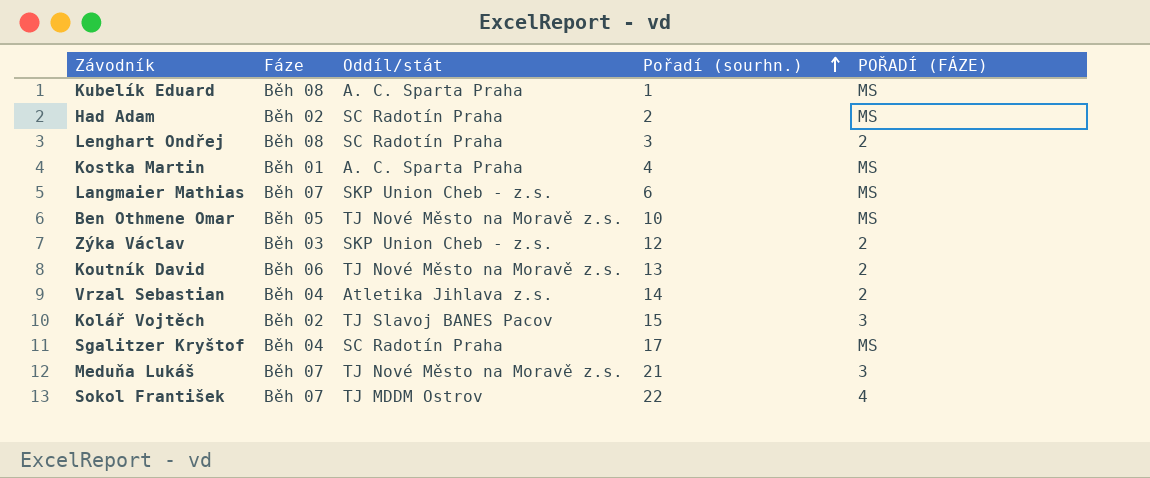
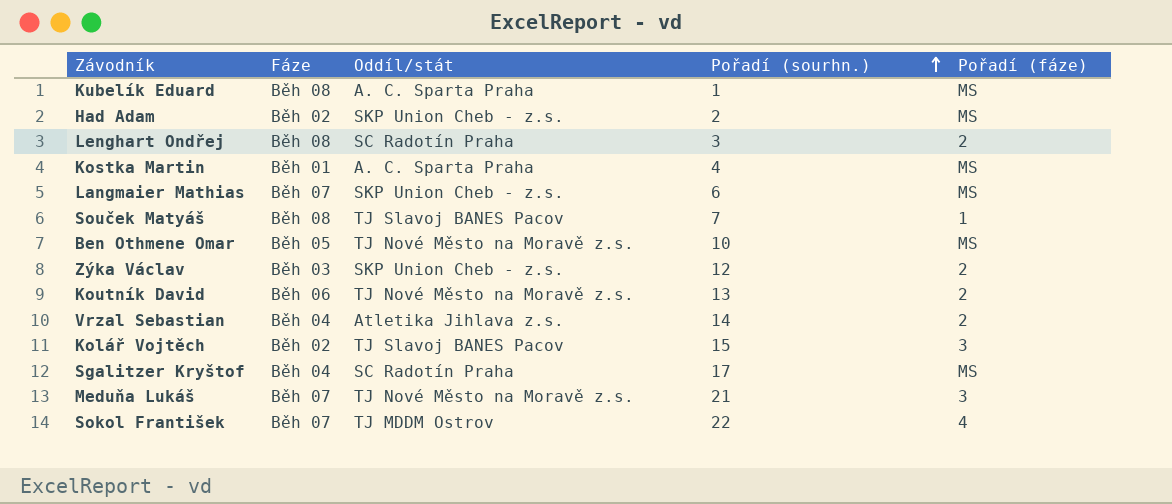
column name: POŘADÍ (FÁZE) -> Pořadí (fáze)
Had Adam | Oddíl/stát: SC Radotín Praha -> SKP Union Cheb - z.s.
row Souček Matyáš: none -> Běh 08 | TJ Slavoj BANES Pacov | 7 | 1

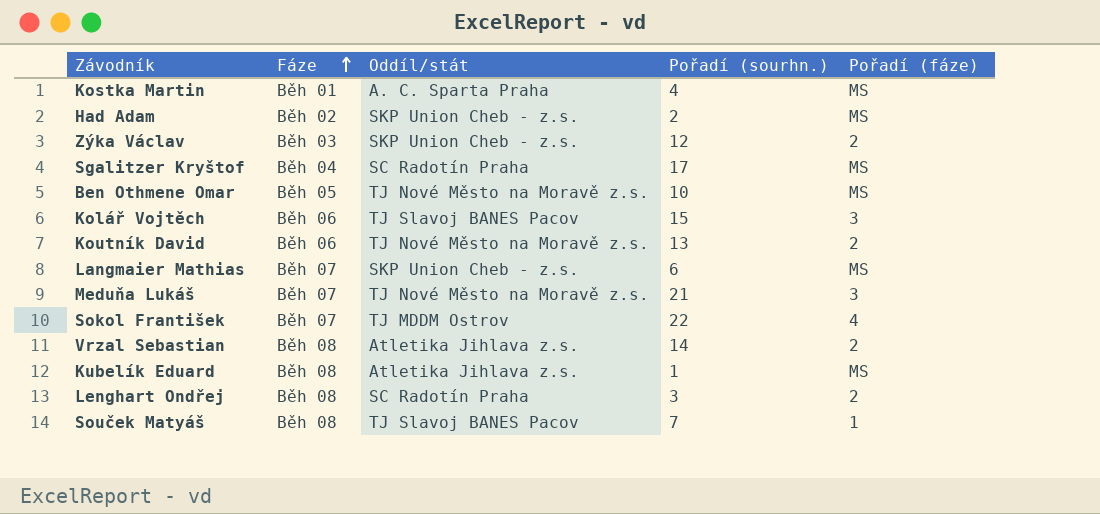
row order: Pořadí (sourhn.) ascending -> Fáze ascending
Kolář Vojtěch | Fáze: Běh 02 -> Běh 06
Vrzal Sebastian | Fáze: Běh 04 -> Běh 08
Kubelík Eduard | Oddíl/stát: A. C. Sparta Praha -> Atletika Jihlava z.s.

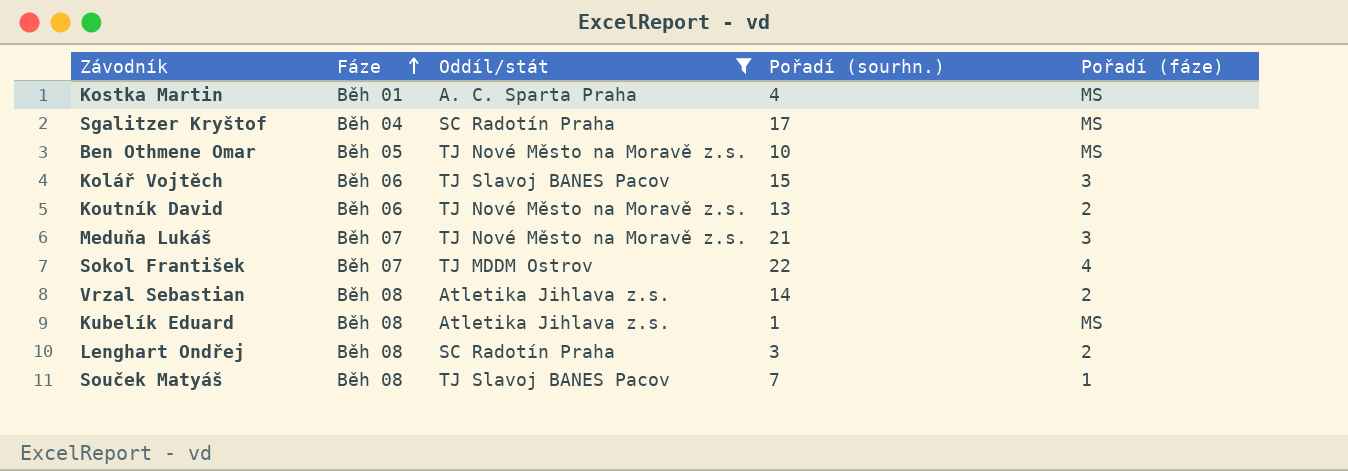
filter: none -> Oddíl/stát != SKP Union Cheb - z.s.

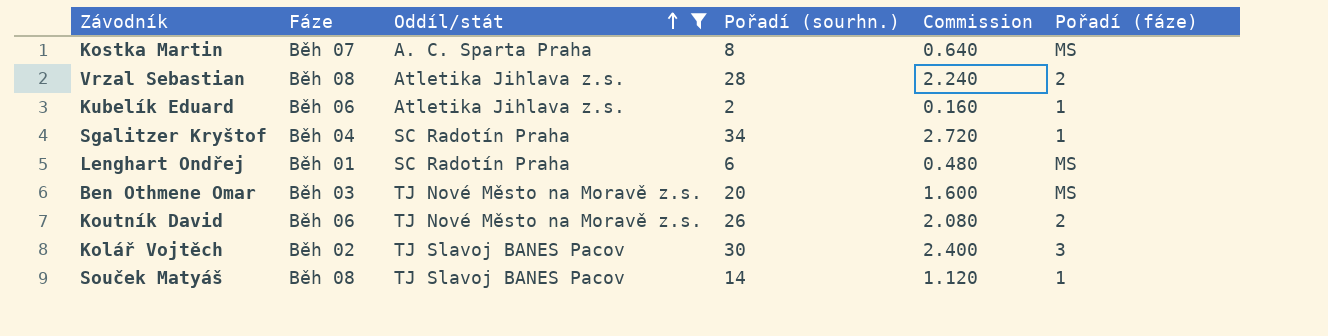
row order: Fáze ascending -> Oddíl/stát ascending
column Commission | formula: none -> [Pořadí (sourhn.)] * 0.08
row Meduňa Lukáš: Běh 07 | TJ Nové Město na Moravě z.s. | 21 | 3 -> none
row Sokol František: Běh 07 | TJ MDDM Ostrov | 22 | 4 -> none
Kostka Martin | Fáze: Běh 01 -> Běh 07
Kostka Martin | Pořadí (sourhn.): 4 -> 8
Vrzal Sebastian | Pořadí (sourhn.): 14 -> 28
Kubelík Eduard | Fáze: Běh 08 -> Běh 06
Kubelík Eduard | Pořadí (sourhn.): 1 -> 2
Kubelík Eduard | Pořadí (fáze): MS -> 1
Sgalitzer Kryštof | Pořadí (sourhn.): 17 -> 34
Sgalitzer Kryštof | Pořadí (fáze): MS -> 1
Lenghart Ondřej | Fáze: Běh 08 -> Běh 01
Lenghart Ondřej | Pořadí (sourhn.): 3 -> 6
Lenghart Ondřej | Pořadí (fáze): 2 -> MS
Ben Othmene Omar | Fáze: Běh 05 -> Běh 03
Ben Othmene Omar | Pořadí (sourhn.): 10 -> 20
Koutník David | Pořadí (sourhn.): 13 -> 26
Kolář Vojtěch | Fáze: Běh 06 -> Běh 02
Kolář Vojtěch | Pořadí (sourhn.): 15 -> 30
Souček Matyáš | Pořadí (sourhn.): 7 -> 14

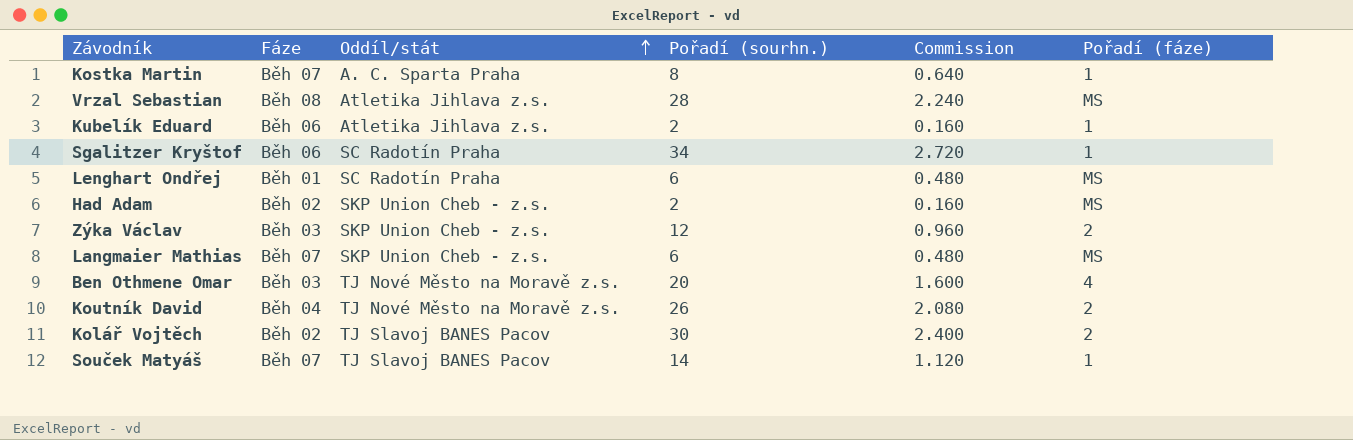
filter: Oddíl/stát != SKP Union Cheb - z.s. -> none
Kostka Martin | Pořadí (fáze): MS -> 1
Vrzal Sebastian | Pořadí (fáze): 2 -> MS
Sgalitzer Kryštof | Fáze: Běh 04 -> Běh 06
Ben Othmene Omar | Pořadí (fáze): MS -> 4
Koutník David | Fáze: Běh 06 -> Běh 04
Kolář Vojtěch | Pořadí (fáze): 3 -> 2
Souček Matyáš | Fáze: Běh 08 -> Běh 07

